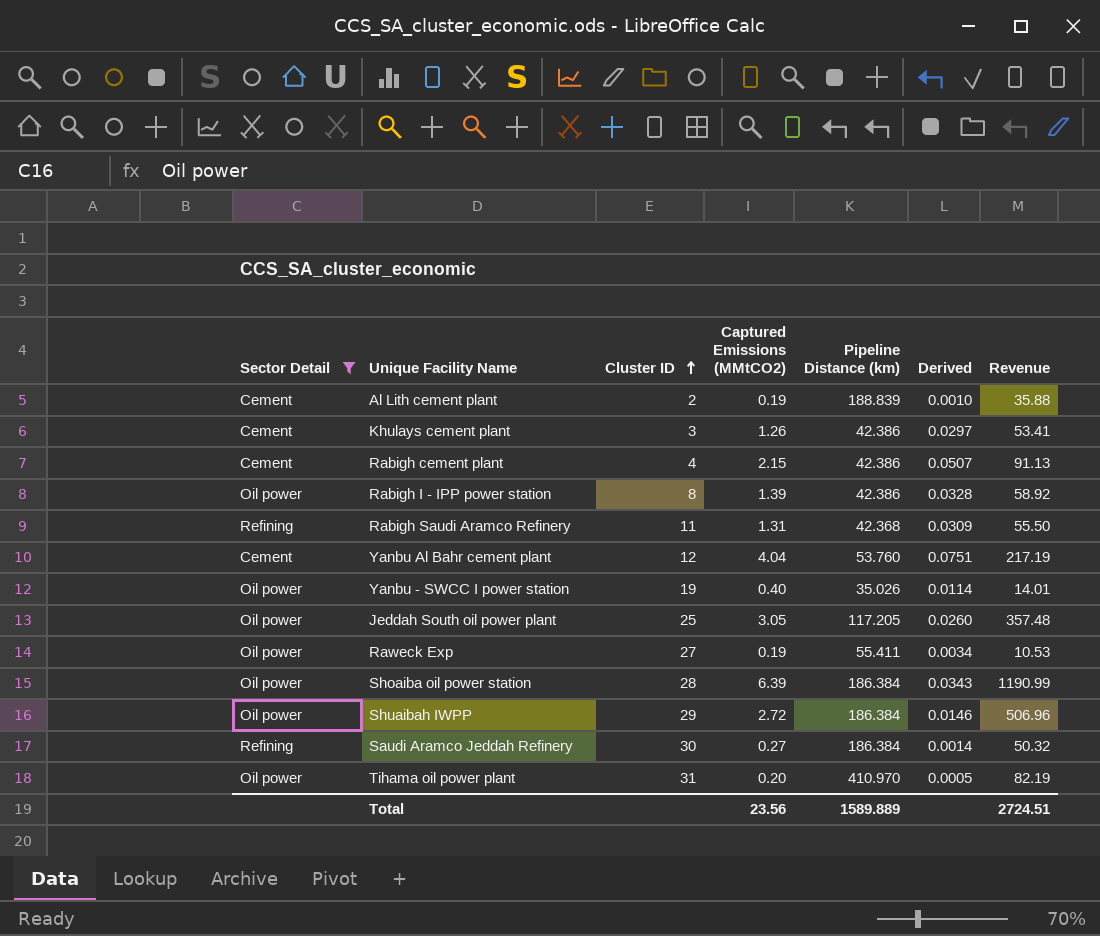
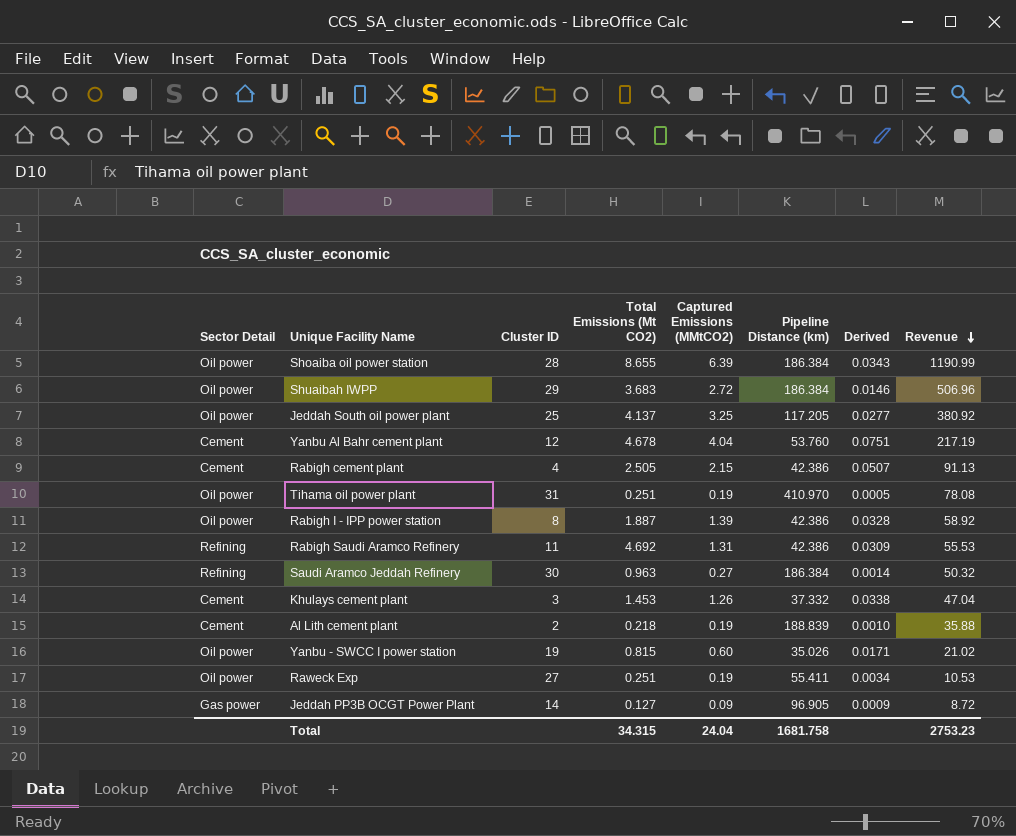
filter: Sector Detail != Gas power -> none
row order: Cluster ID ascending -> Revenue descending
column Total Emissions (Mt CO2) | position: none -> 4
Jeddah South oil power plant | Captured Emissions (MMtCO2): 3.05 -> 3.25
Jeddah South oil power plant | Derived: 0.0260 -> 0.0277
Jeddah South oil power plant | Revenue: 357.48 -> 380.92
Tihama oil power plant | Captured Emissions (MMtCO2): 0.20 -> 0.19
Tihama oil power plant | Revenue: 82.19 -> 78.08
Rabigh Saudi Aramco Refinery | Pipeline Distance (km): 42.368 -> 42.386
Rabigh Saudi Aramco Refinery | Revenue: 55.50 -> 55.53
Khulays cement plant | Pipeline Distance (km): 42.386 -> 37.332
Khulays cement plant | Derived: 0.0297 -> 0.0338
Khulays cement plant | Revenue: 53.41 -> 47.04
Yanbu - SWCC I power station | Captured Emissions (MMtCO2): 0.40 -> 0.60
Yanbu - SWCC I power station | Derived: 0.0114 -> 0.0171
Yanbu - SWCC I power station | Revenue: 14.01 -> 21.02
Total | Captured Emissions (MMtCO2): 23.56 -> 24.04
Total | Pipeline Distance (km): 1589.889 -> 1681.758
Total | Revenue: 2724.51 -> 2753.23

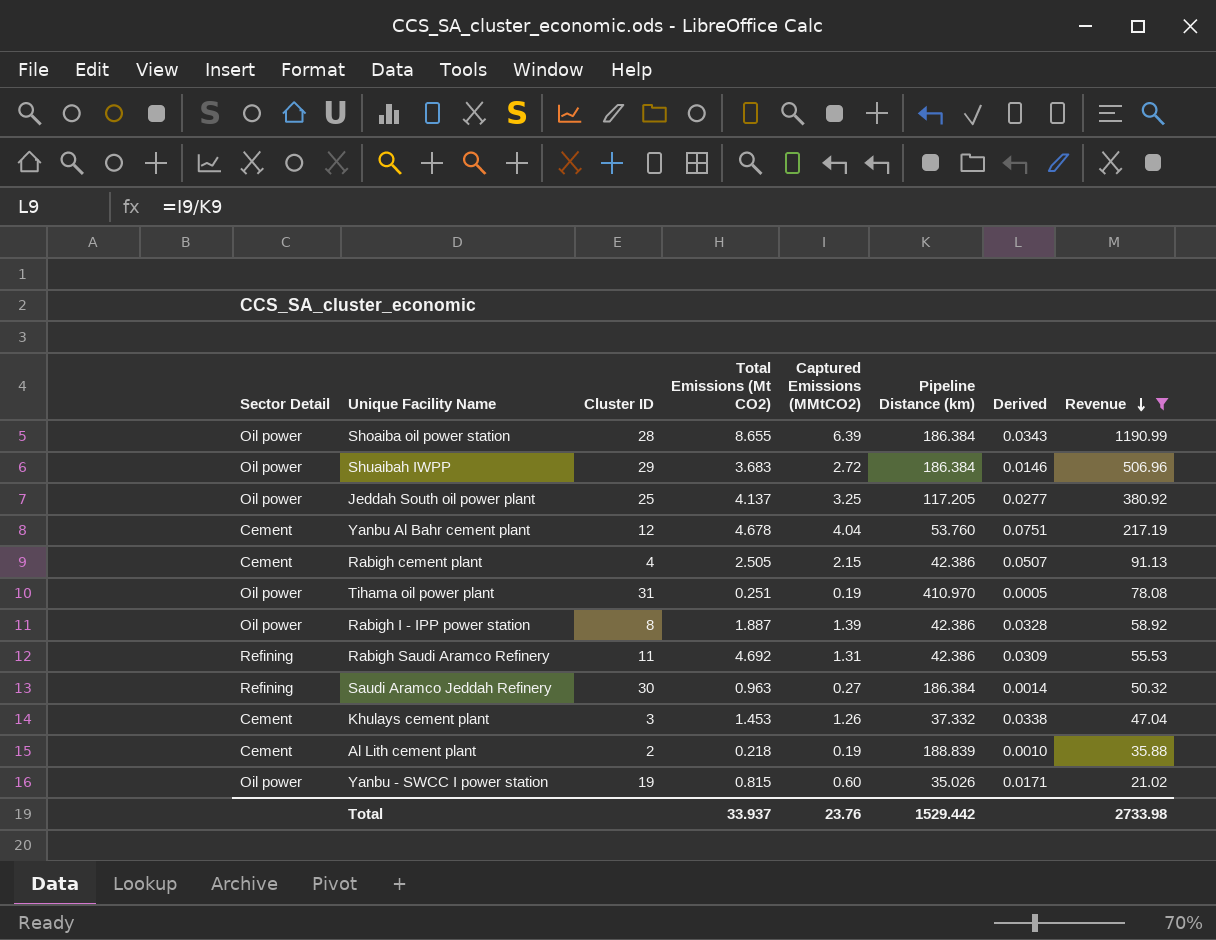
filter: none -> Revenue >= 21.02
Total | Total Emissions (Mt CO2): 34.315 -> 33.937
Total | Captured Emissions (MMtCO2): 24.04 -> 23.76
Total | Pipeline Distance (km): 1681.758 -> 1529.442
Total | Revenue: 2753.23 -> 2733.98

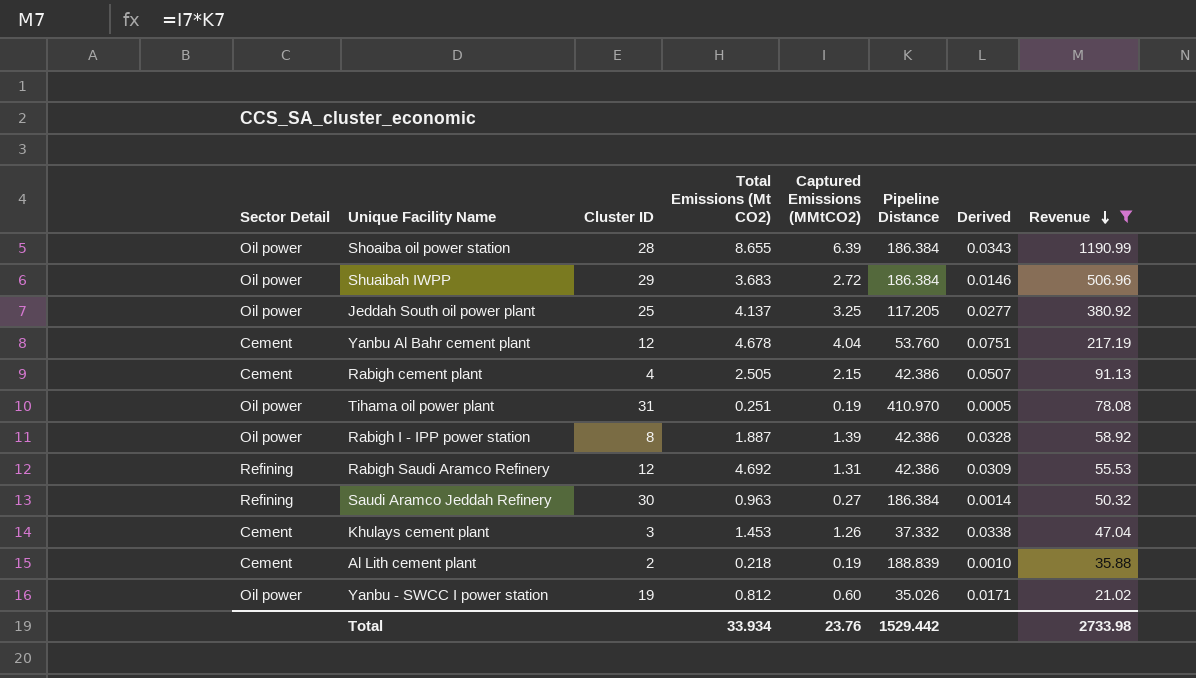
column name: Pipeline Distance (km) -> Pipeline Distance
Rabigh Saudi Aramco Refinery | Cluster ID: 11 -> 12
Yanbu - SWCC I power station | Total Emissions (Mt CO2): 0.815 -> 0.812
Total | Total Emissions (Mt CO2): 33.937 -> 33.934

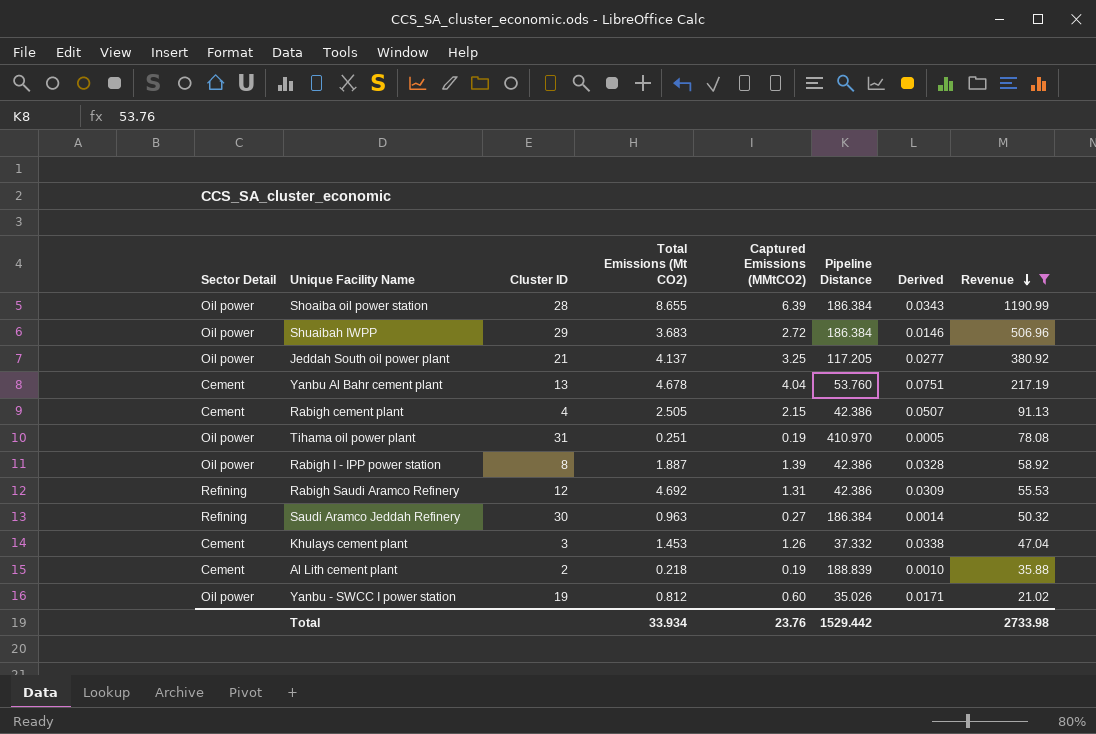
Jeddah South oil power plant | Cluster ID: 25 -> 21
Yanbu Al Bahr cement plant | Cluster ID: 12 -> 13

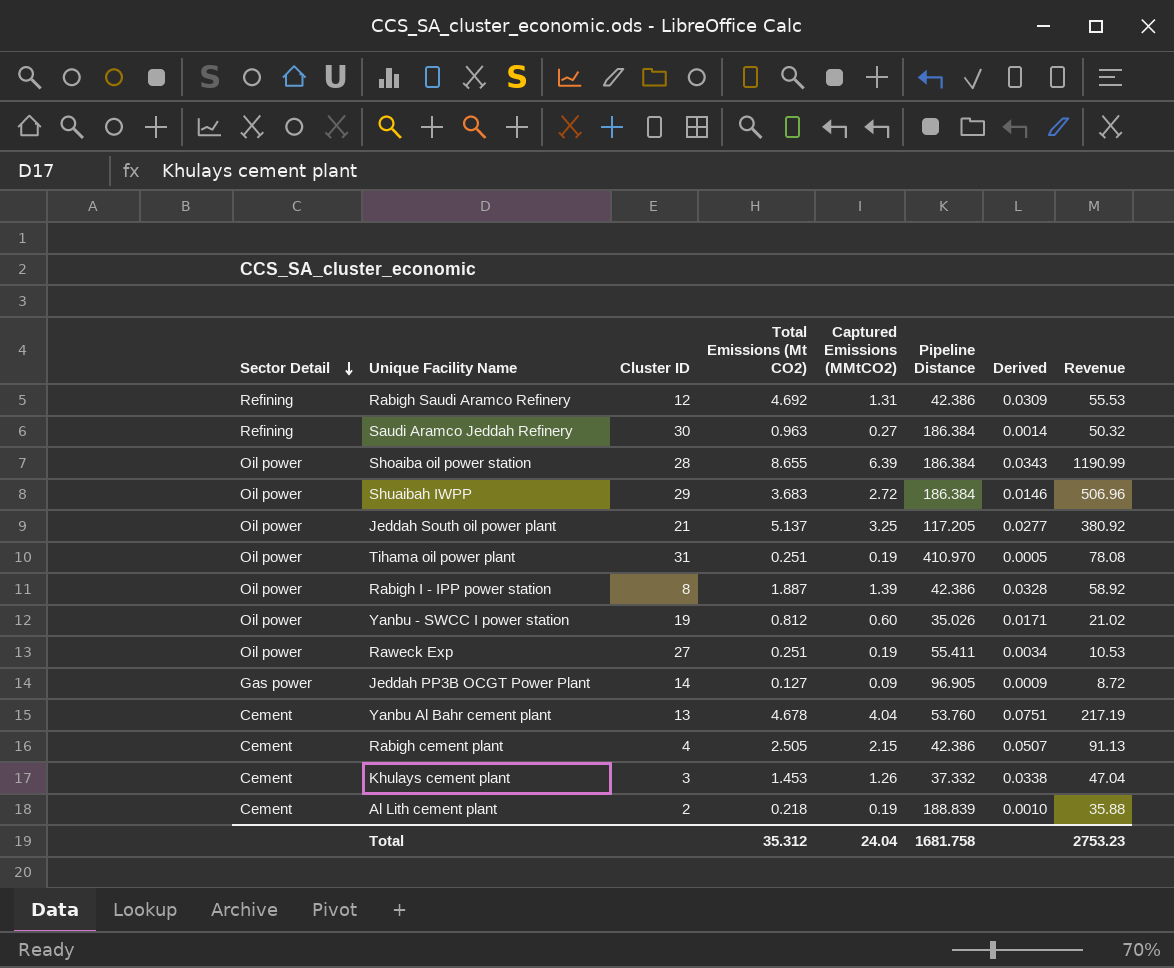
filter: Revenue >= 21.02 -> none
row order: Revenue descending -> Sector Detail descending
Jeddah South oil power plant | Total Emissions (Mt CO2): 4.137 -> 5.137
Total | Total Emissions (Mt CO2): 33.934 -> 35.312
Total | Captured Emissions (MMtCO2): 23.76 -> 24.04
Total | Pipeline Distance: 1529.442 -> 1681.758
Total | Revenue: 2733.98 -> 2753.23

